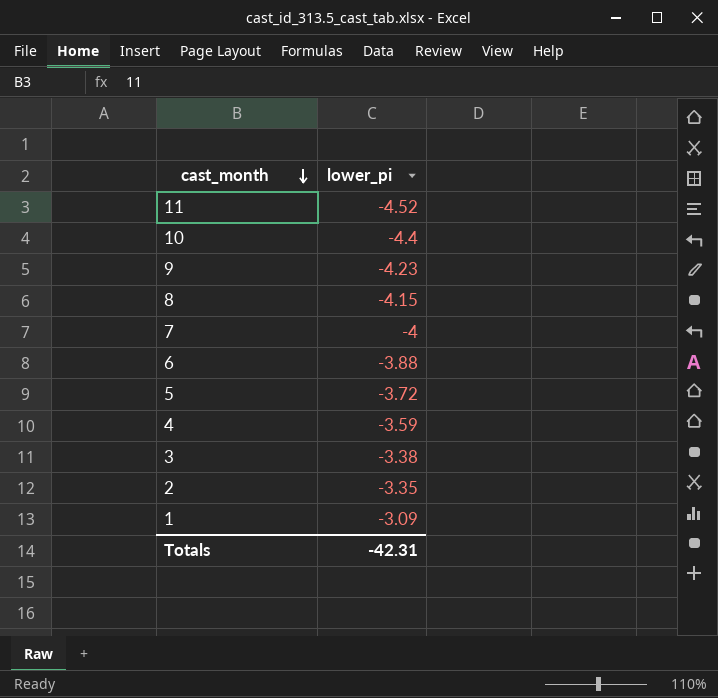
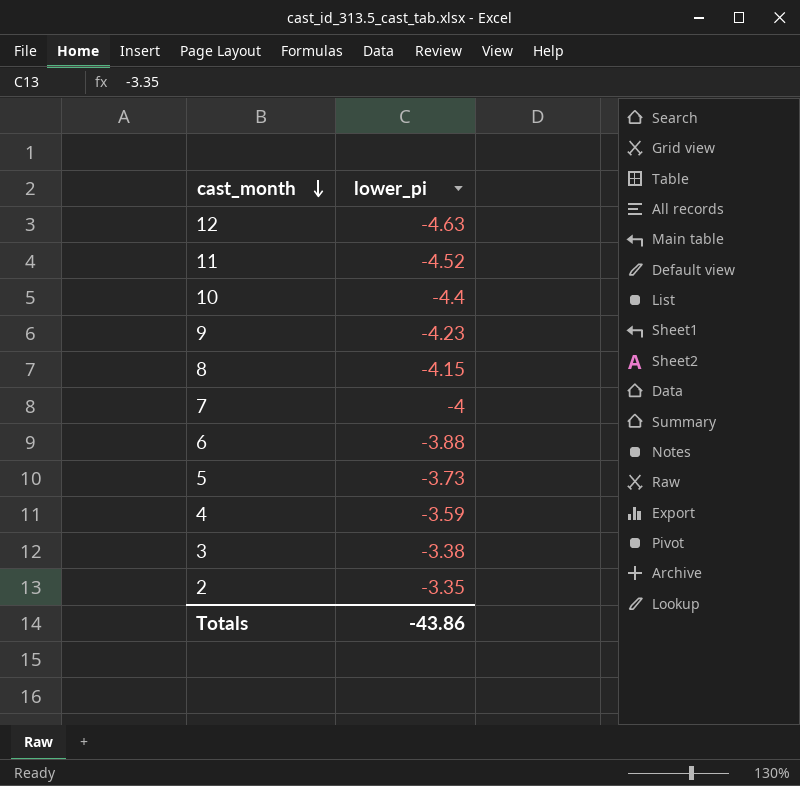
row 1: -3.09 -> none
row 12: none -> -4.63
5 | lower_pi: -3.72 -> -3.73
Totals | lower_pi: -42.31 -> -43.86

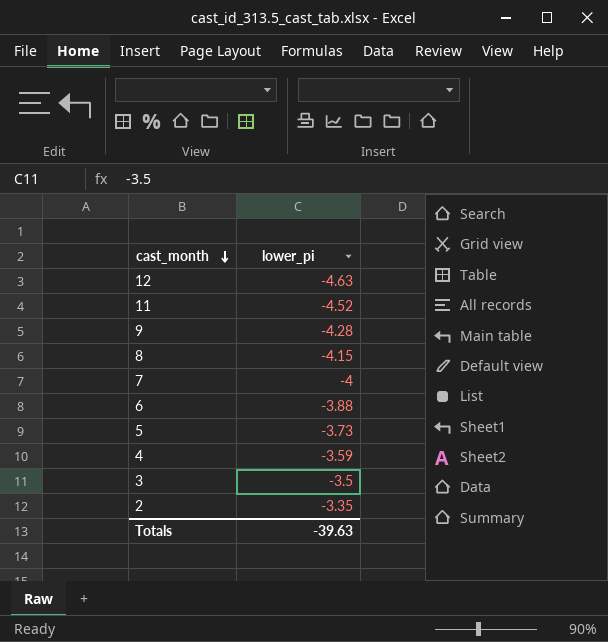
row 10: -4.4 -> none
9 | lower_pi: -4.23 -> -4.28
3 | lower_pi: -3.38 -> -3.5
Totals | lower_pi: -43.86 -> -39.63

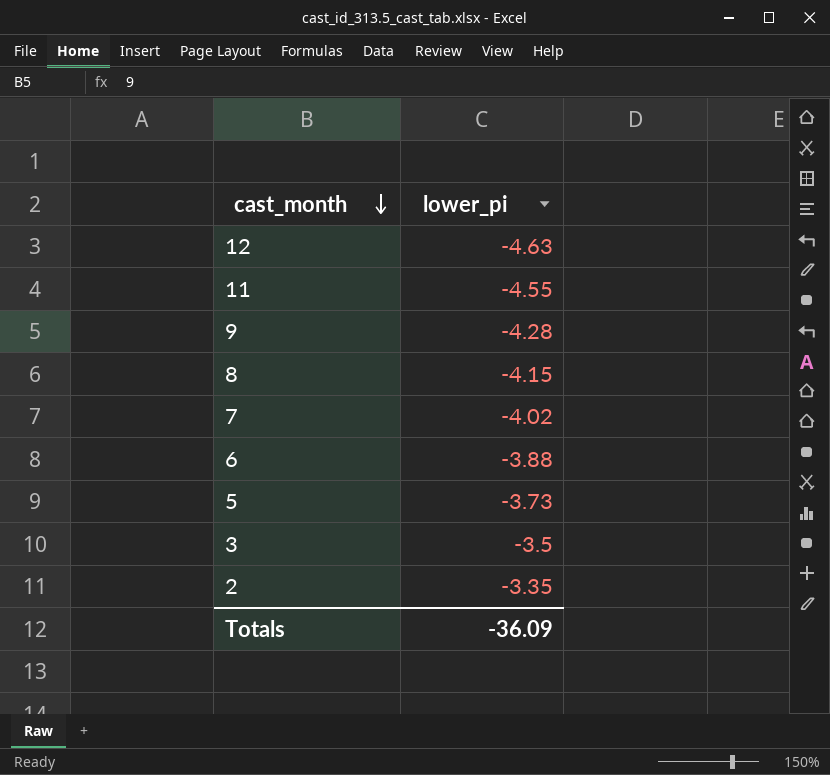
row 4: -3.59 -> none
11 | lower_pi: -4.52 -> -4.55
7 | lower_pi: -4 -> -4.02
Totals | lower_pi: -39.63 -> -36.09

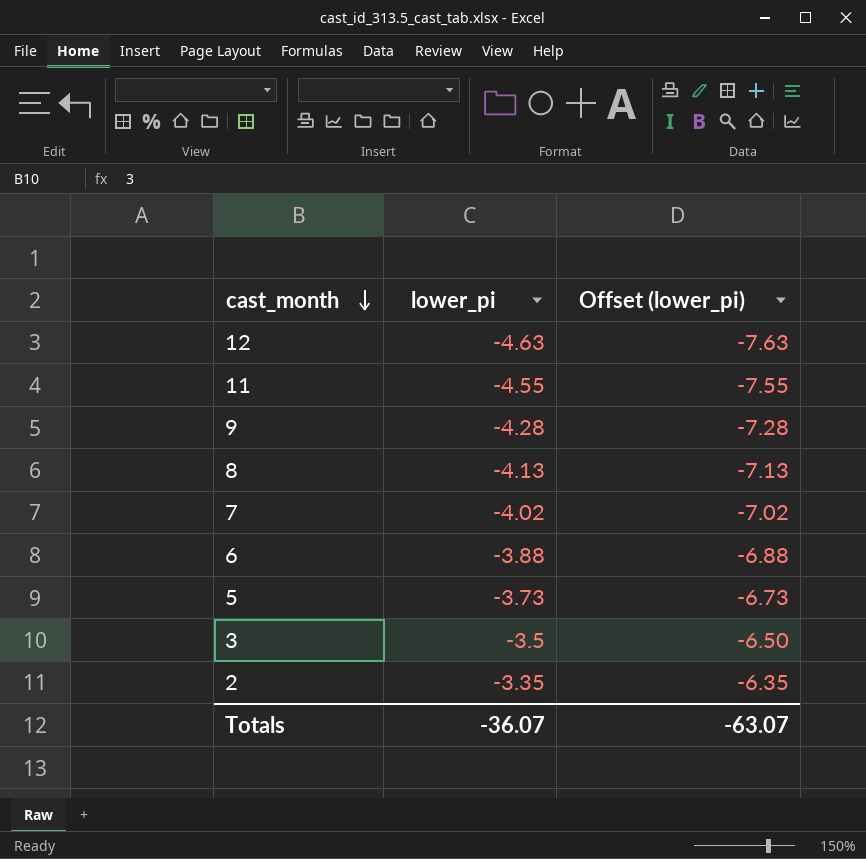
column Offset (lower_pi) | formula: none -> [lower_pi] - 3
8 | lower_pi: -4.15 -> -4.13
Totals | lower_pi: -36.09 -> -36.07

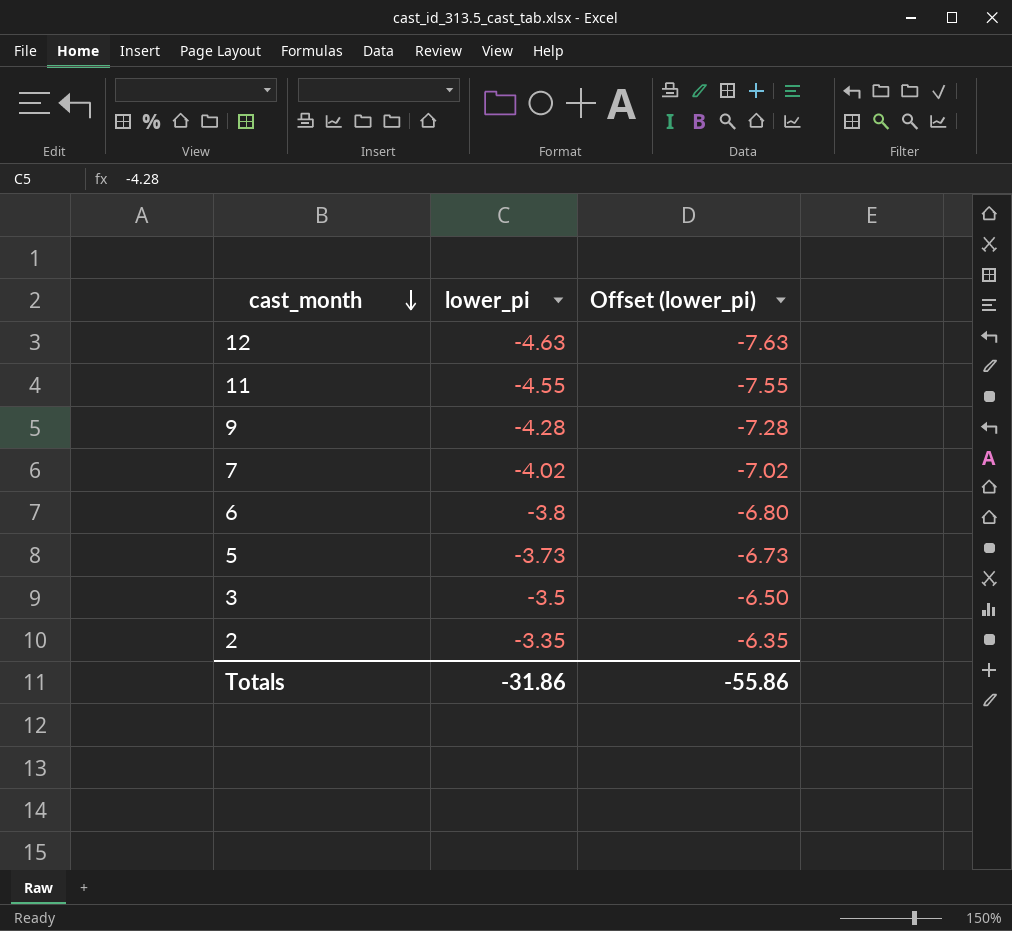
row 8: -4.13 | -7.13 -> none
6 | lower_pi: -3.88 -> -3.8
6 | Offset (lower_pi): -6.88 -> -6.80
Totals | lower_pi: -36.07 -> -31.86
Totals | Offset (lower_pi): -63.07 -> -55.86

